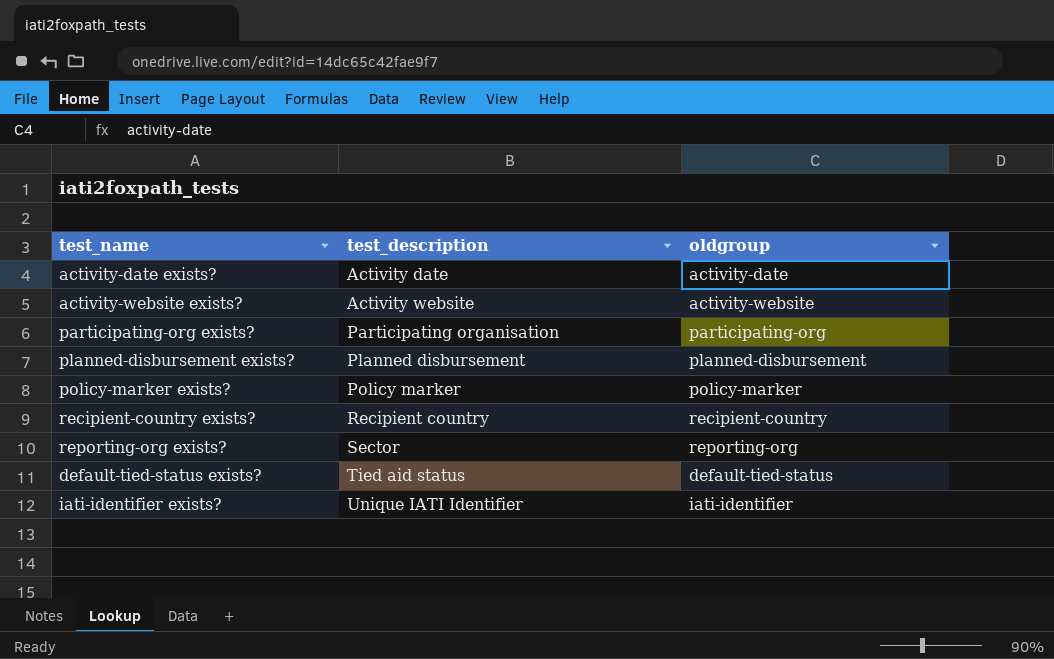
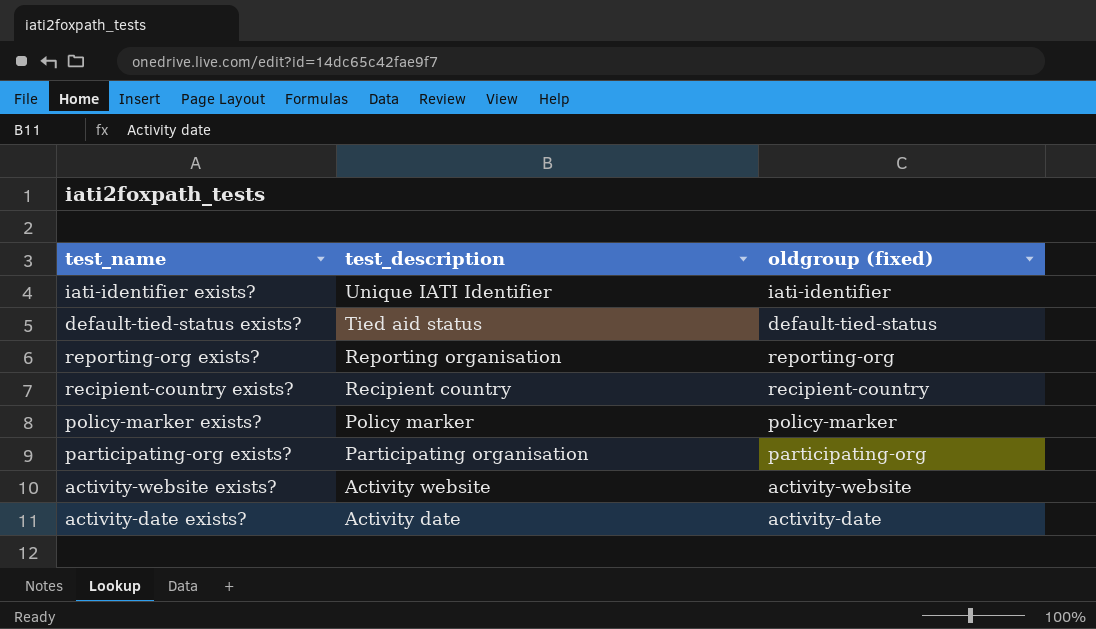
row order: test_description ascending -> test_description descending
column name: oldgroup -> oldgroup (fixed)
row planned-disbursement exists?: Planned disbursement | planned-disbursement -> none
reporting-org exists? | test_description: Sector -> Reporting organisation

